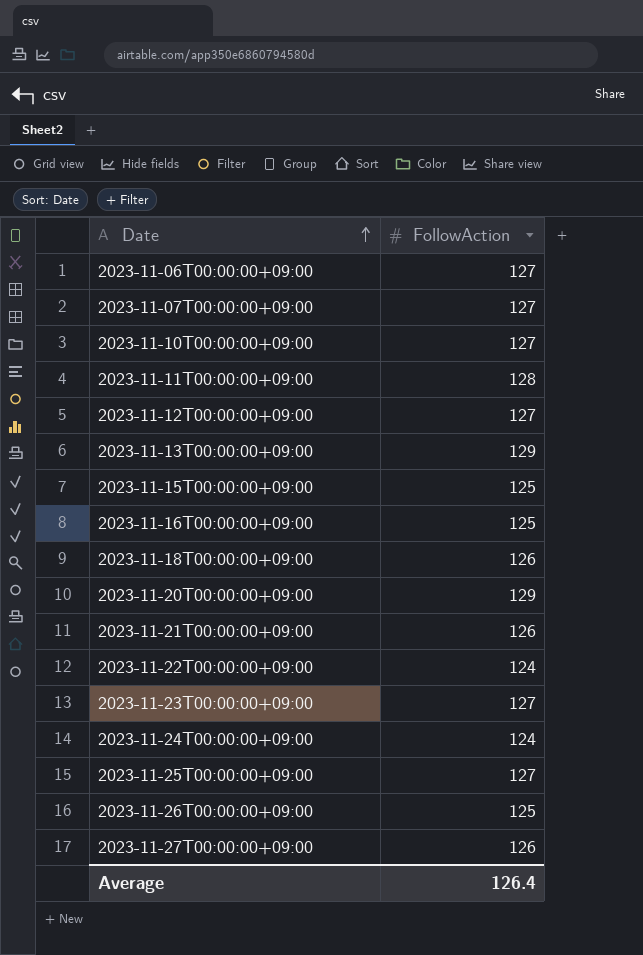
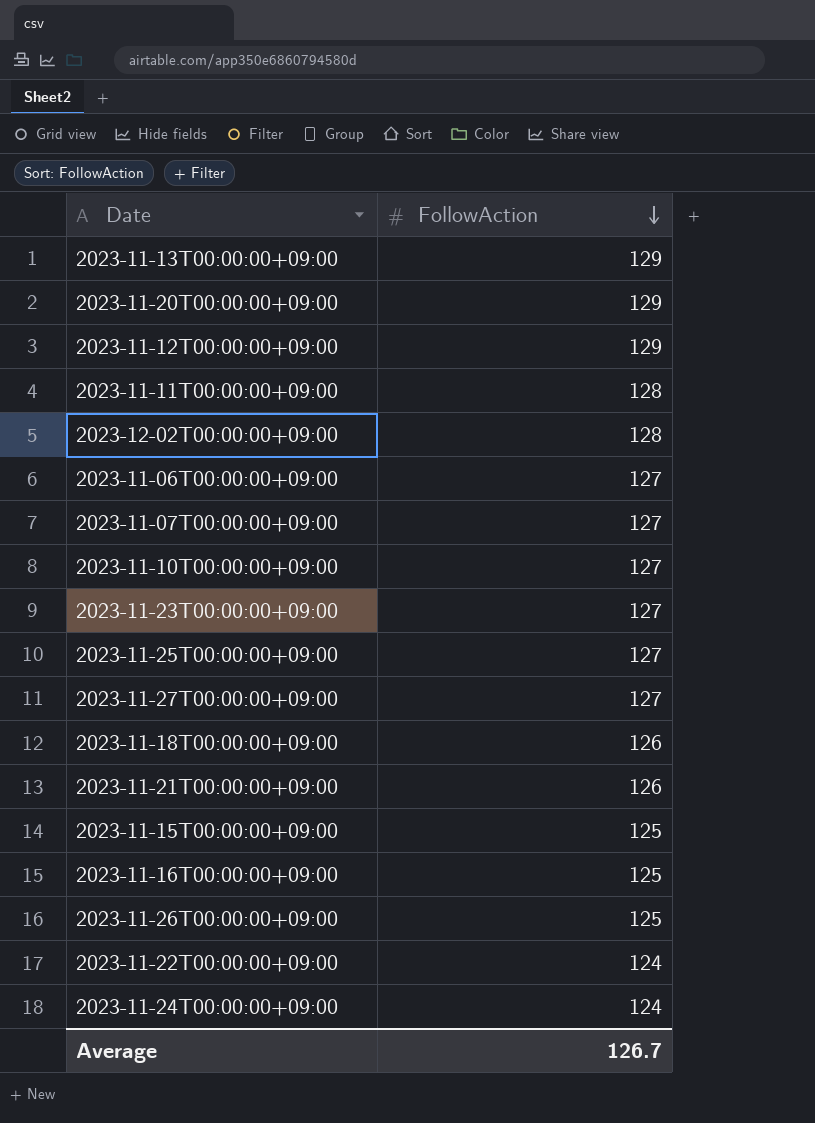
row order: Date ascending -> FollowAction descending
2023-11-12T00:00:00+09:00 | FollowAction: 127 -> 129
row 2023-12-02T00:00:00+09:00: none -> 128
2023-11-27T00:00:00+09:00 | FollowAction: 126 -> 127
Average | FollowAction: 126.4 -> 126.7

